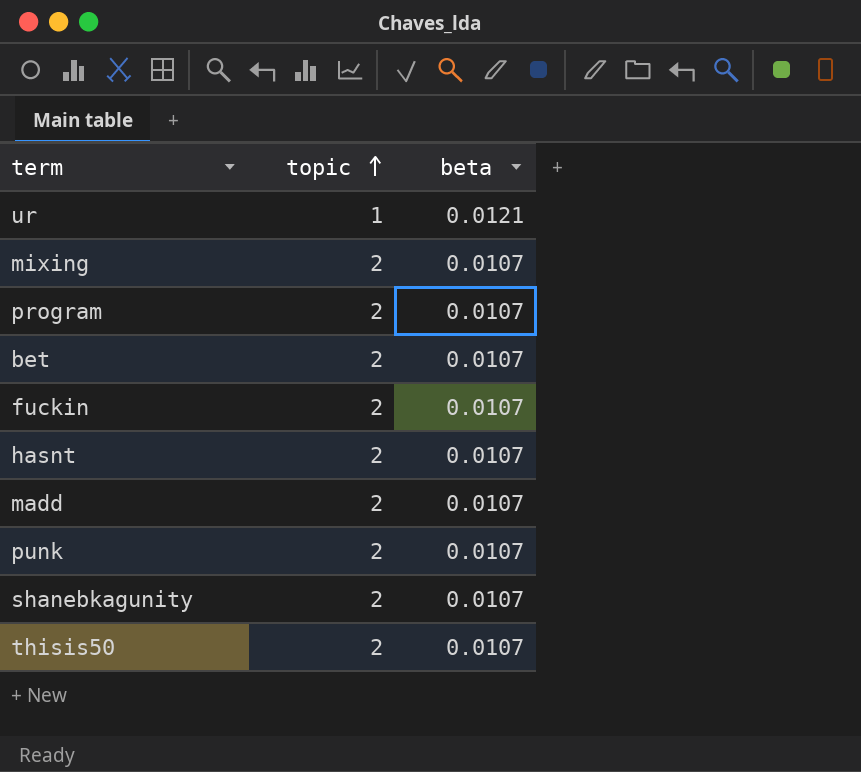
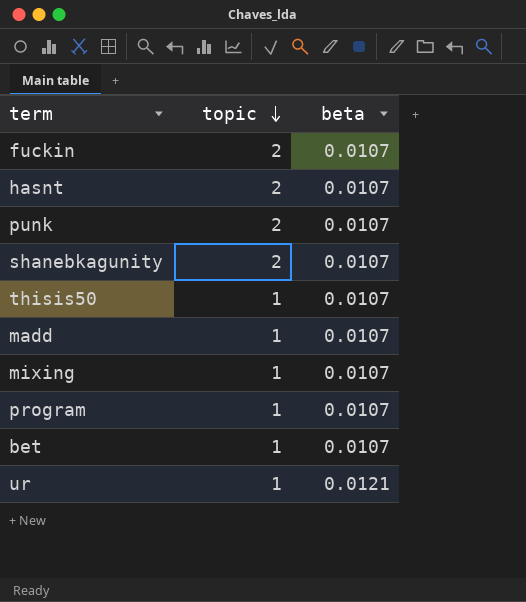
row order: topic ascending -> topic descending
thisis50 | topic: 2 -> 1
madd | topic: 2 -> 1
mixing | topic: 2 -> 1
program | topic: 2 -> 1
bet | topic: 2 -> 1

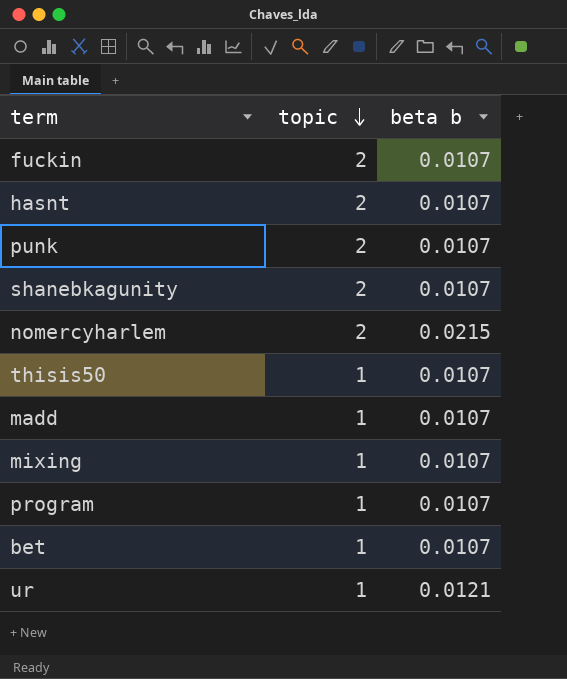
column name: beta -> beta b
row nomercyharlem: none -> 2 | 0.0215

